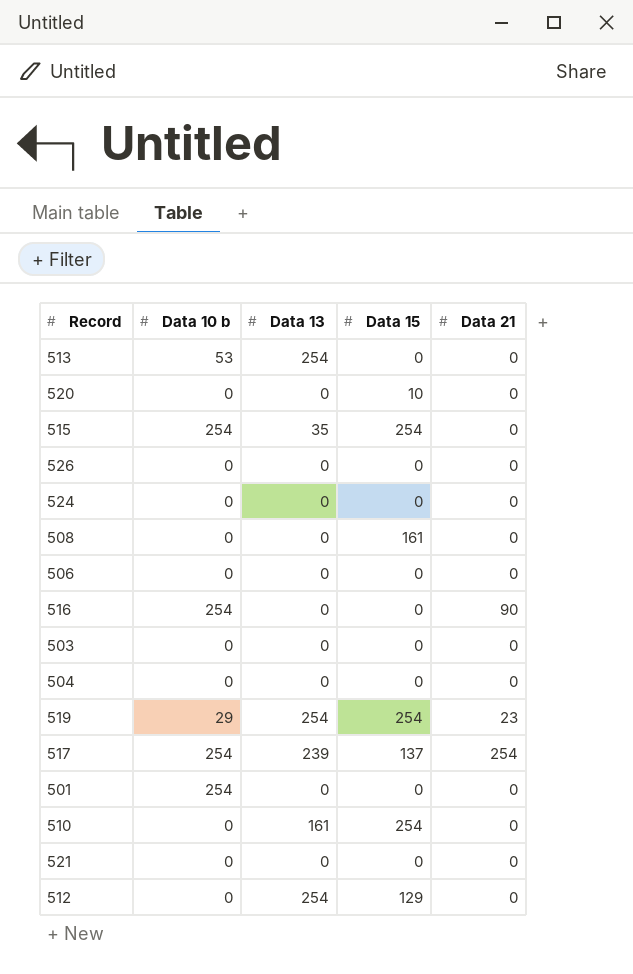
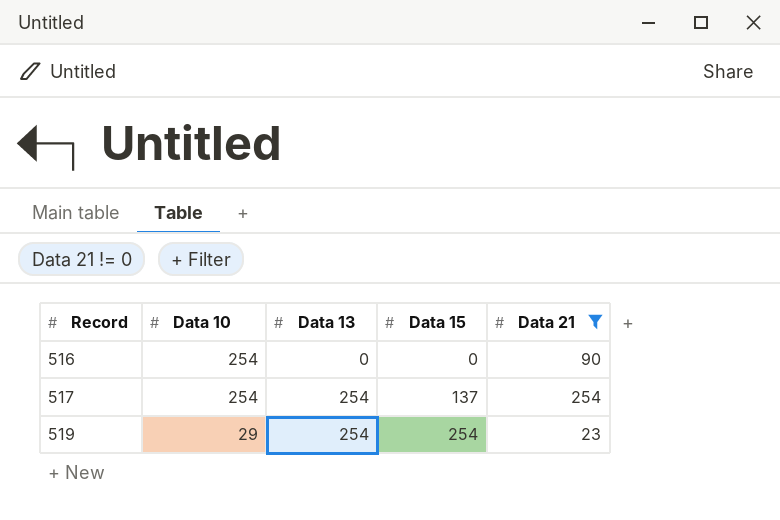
filter: none -> Data 21 != 0
row order: none -> Record ascending
column name: Data 10 b -> Data 10
517 | Data 13: 239 -> 254

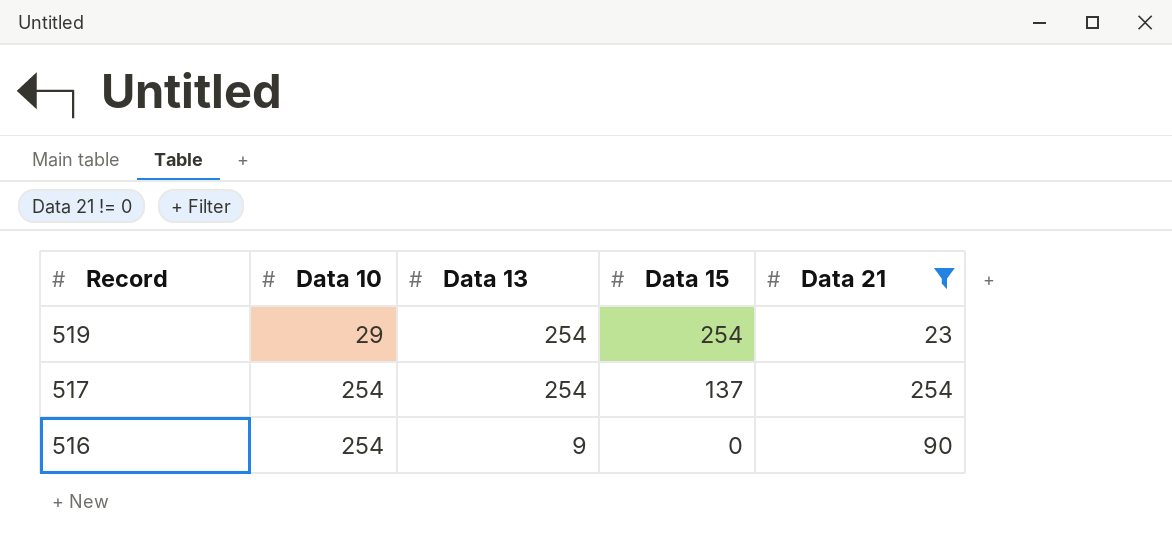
row order: Record ascending -> Record descending
516 | Data 13: 0 -> 9

